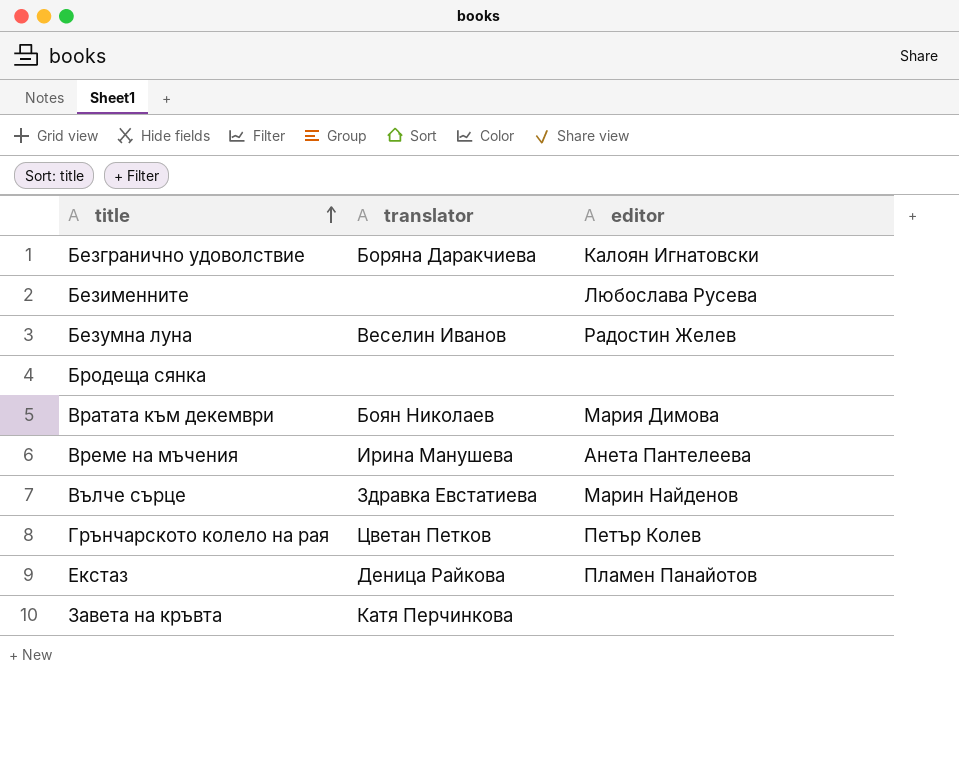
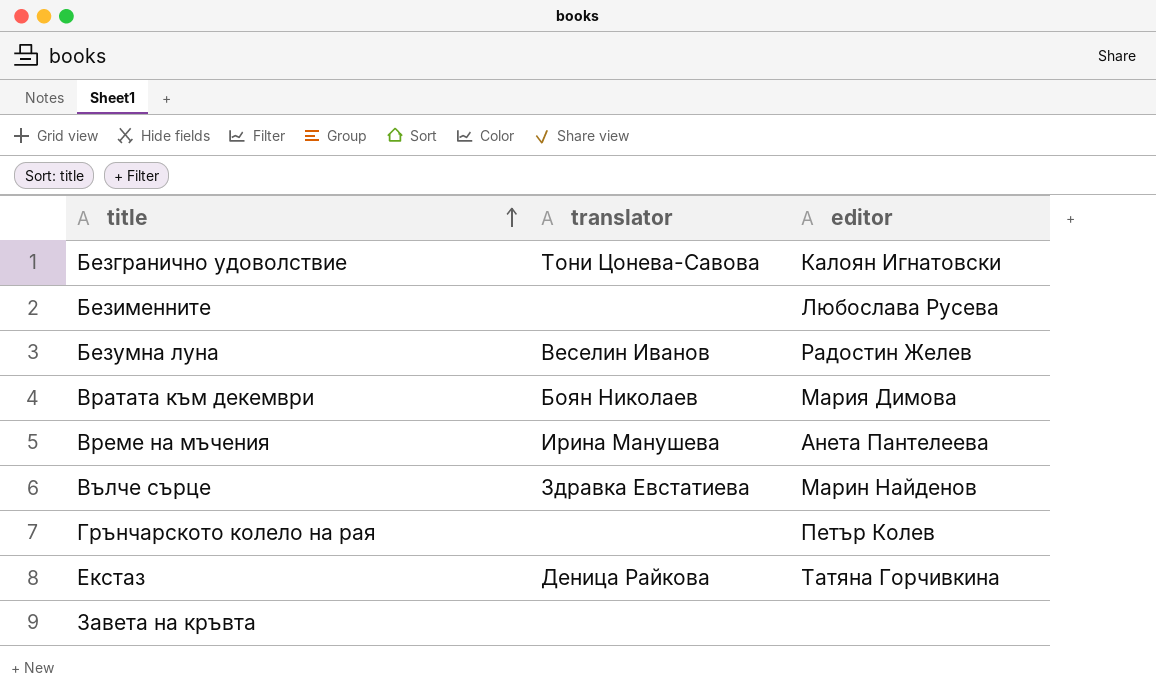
row Бродеща сянка: none | none -> none
Безгранично удоволствие | translator: Боряна Даракчиева -> Тони Цонева-Савова
Грънчарското колело на рая | translator: Цветан Петков -> none
Екстаз | editor: Пламен Панайотов -> Татяна Горчивкина
Завета на кръвта | translator: Катя Перчинкова -> none

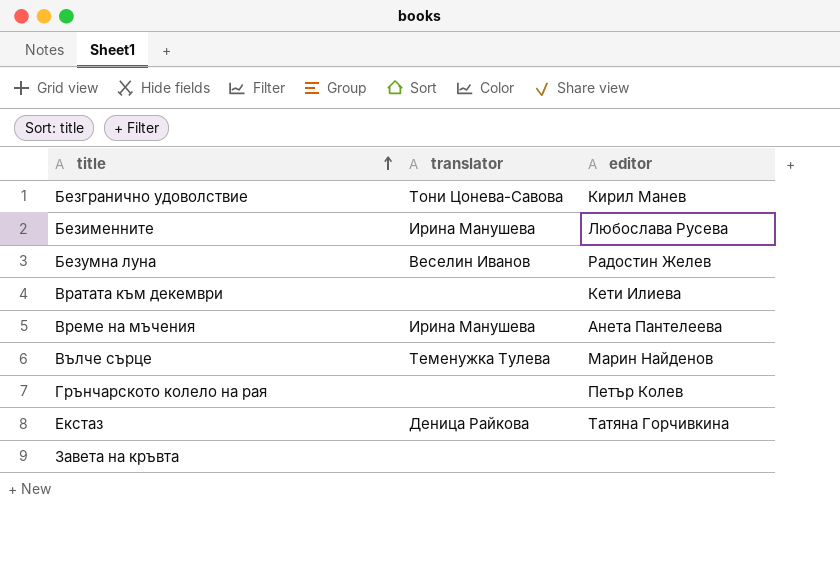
Безгранично удоволствие | editor: Калоян Игнатовски -> Кирил Манев
Безименните | translator: none -> Ирина Манушева
Вратата към декември | translator: Боян Николаев -> none
Вратата към декември | editor: Мария Димова -> Кети Илиева
Вълче сърце | translator: Здравка Евстатиева -> Теменужка Тулева

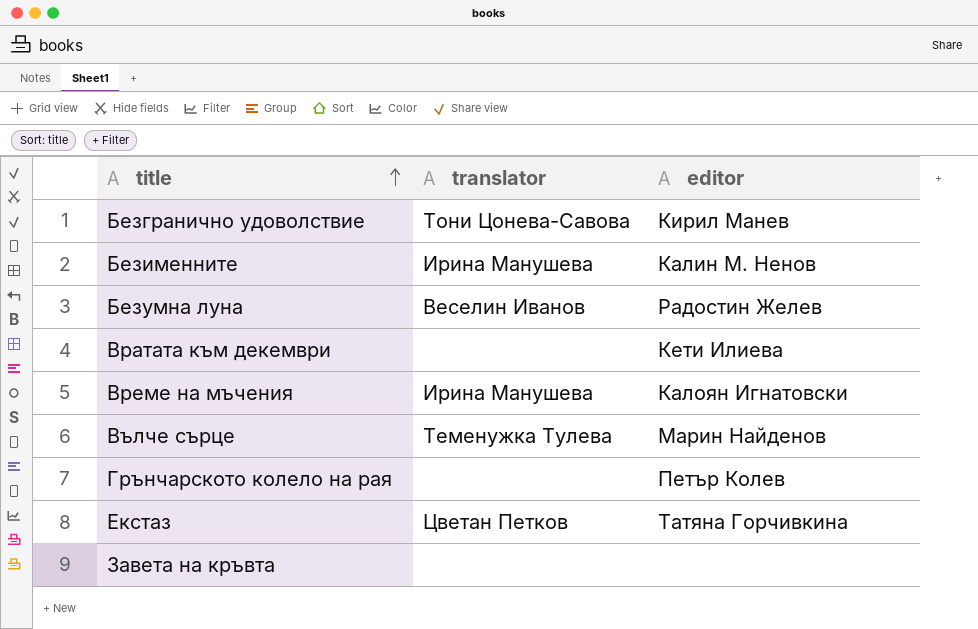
Безименните | editor: Любослава Русева -> Калин М. Ненов
Време на мъчения | editor: Анета Пантелеева -> Калоян Игнатовски
Екстаз | translator: Деница Райкова -> Цветан Петков

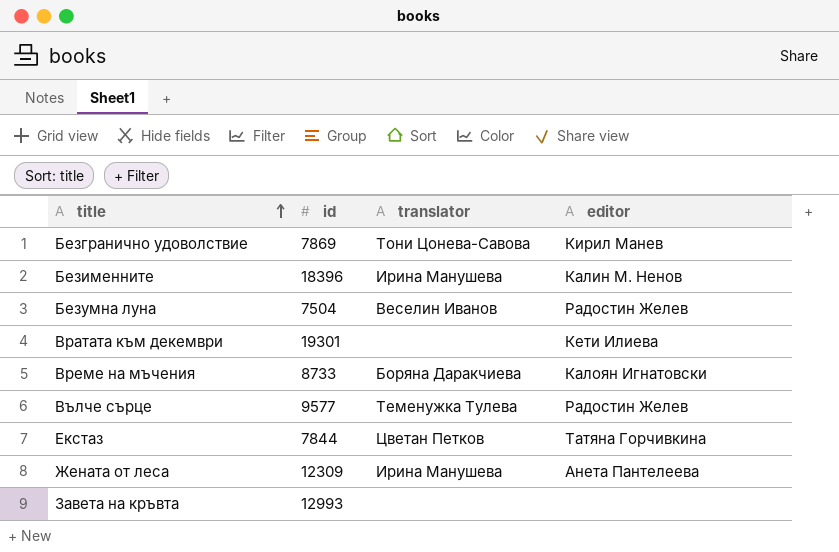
column id | position: none -> 2
row Грънчарското колело на рая: none | Петър Колев -> none
Време на мъчения | translator: Ирина Манушева -> Боряна Даракчиева
Вълче сърце | editor: Марин Найденов -> Радостин Желев
row Жената от леса: none -> 12309 | Ирина Манушева | Анета Пантелеева

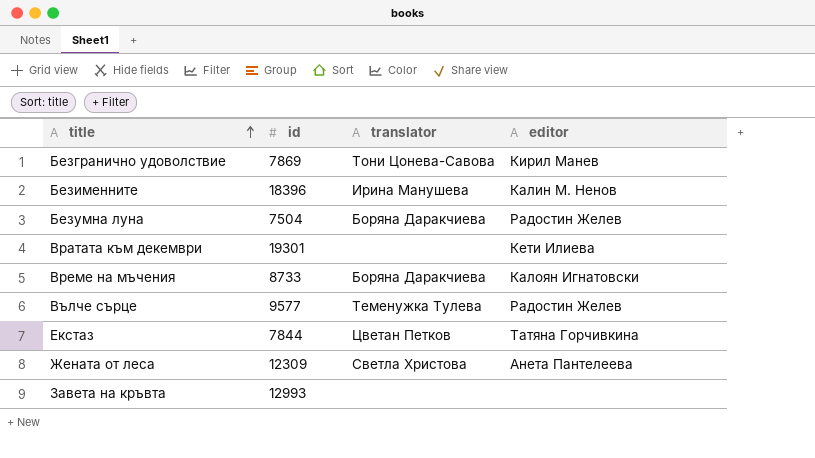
Безумна луна | translator: Веселин Иванов -> Боряна Даракчиева
Жената от леса | translator: Ирина Манушева -> Светла Христова

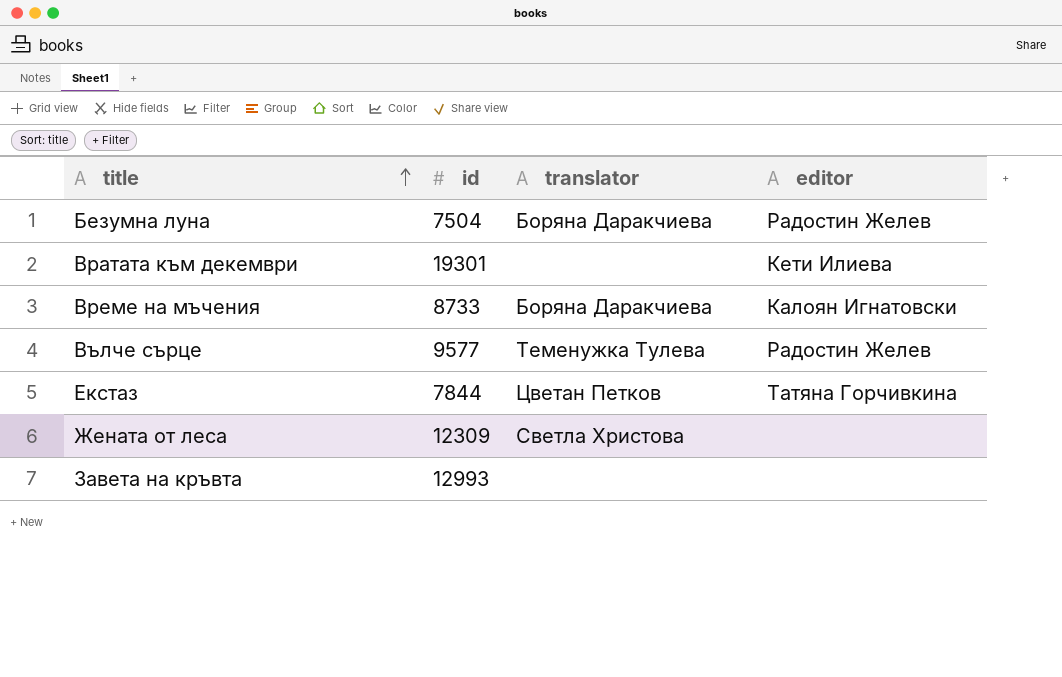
row Безгранично удоволствие: 7869 | Тони Цонева-Савова | Кирил Манев -> none
row Безименните: 18396 | Ирина Манушева | Калин М. Ненов -> none
Жената от леса | editor: Анета Пантелеева -> none

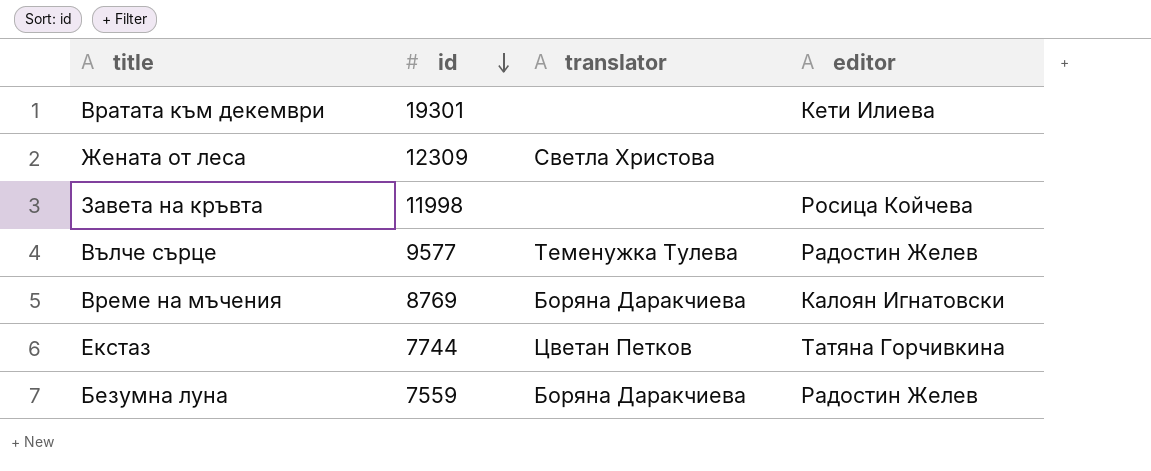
row order: title ascending -> id descending
Завета на кръвта | id: 12993 -> 11998
Завета на кръвта | editor: none -> Росица Койчева
Време на мъчения | id: 8733 -> 8769
Екстаз | id: 7844 -> 7744
Безумна луна | id: 7504 -> 7559

